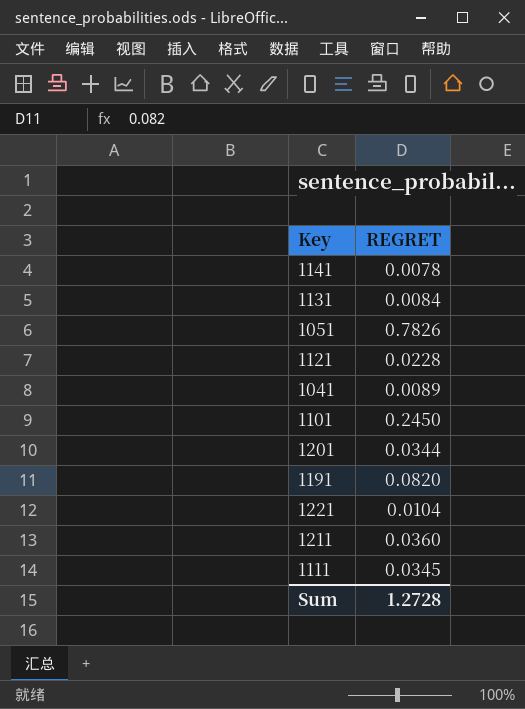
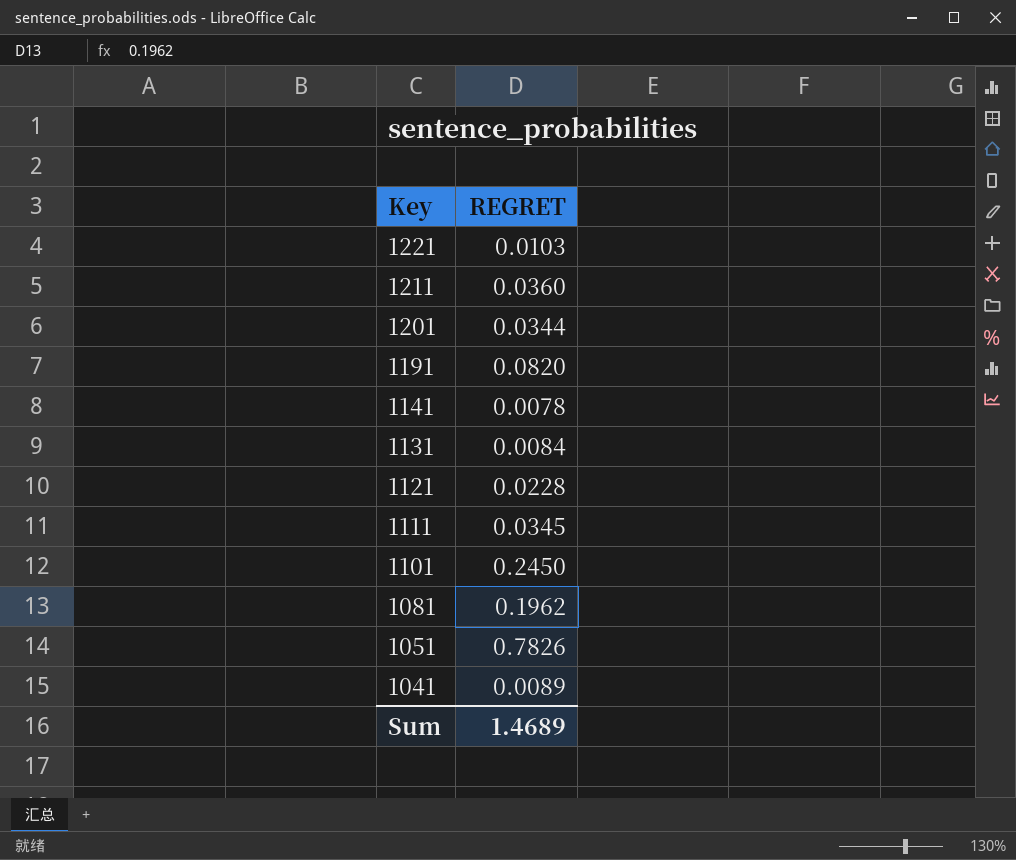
row order: none -> Key descending
1221 | REGRET: 0.0104 -> 0.0103
row 1081: none -> 0.1962
Sum | REGRET: 1.2728 -> 1.4689

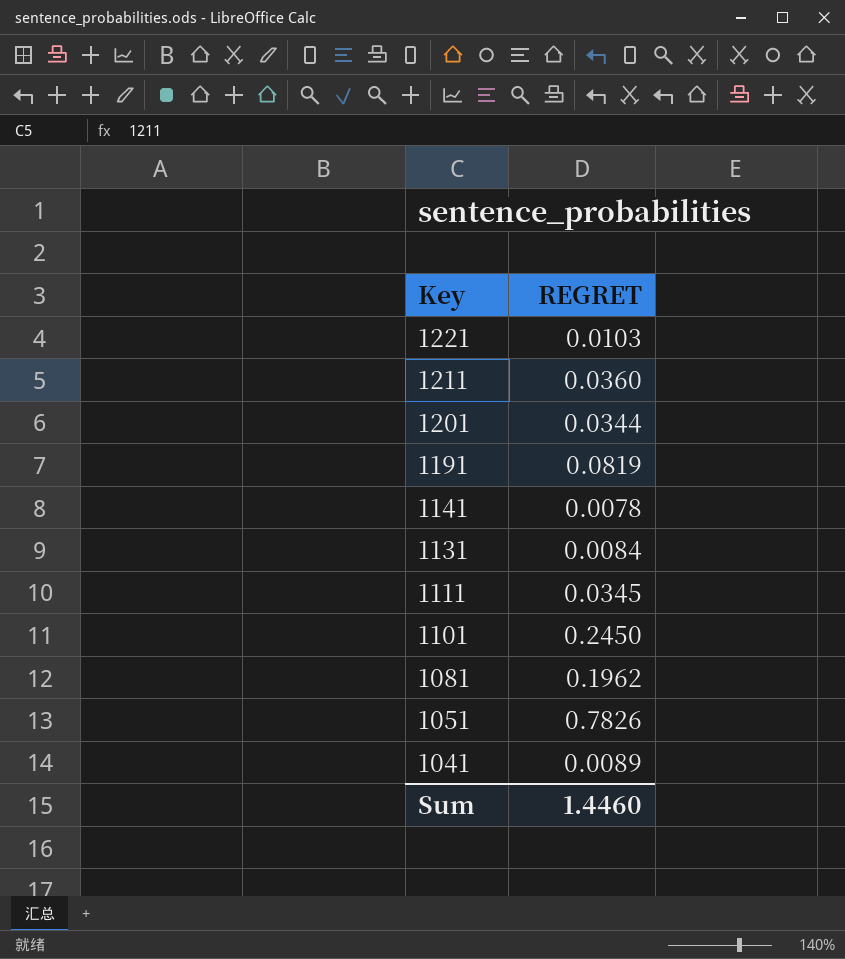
row 1121: 0.0228 -> none
1191 | REGRET: 0.0820 -> 0.0819
Sum | REGRET: 1.4689 -> 1.4460

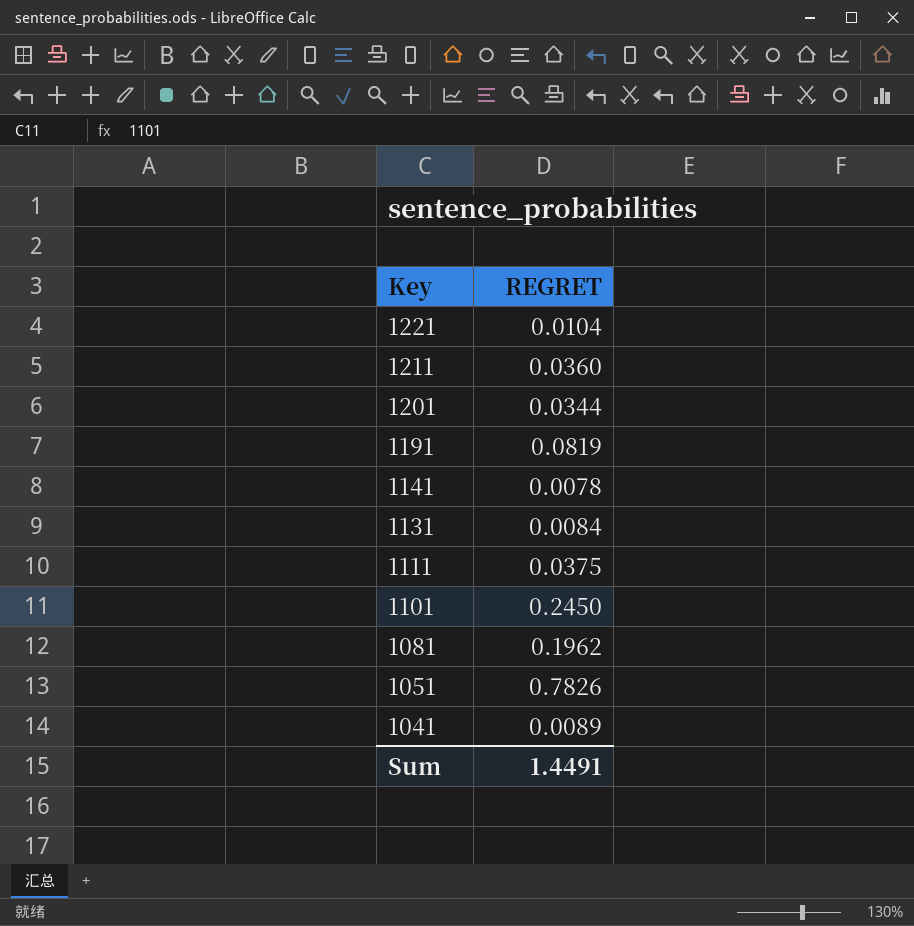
1221 | REGRET: 0.0103 -> 0.0104
1111 | REGRET: 0.0345 -> 0.0375
Sum | REGRET: 1.4460 -> 1.4491

